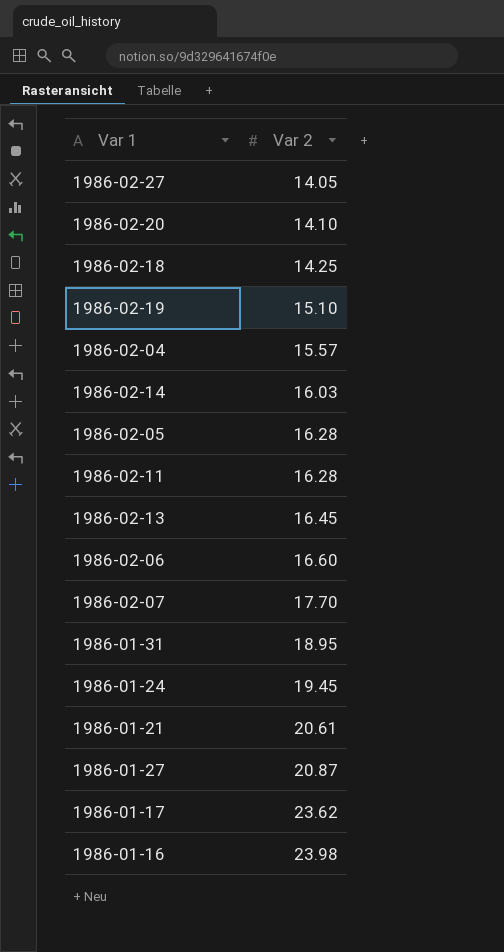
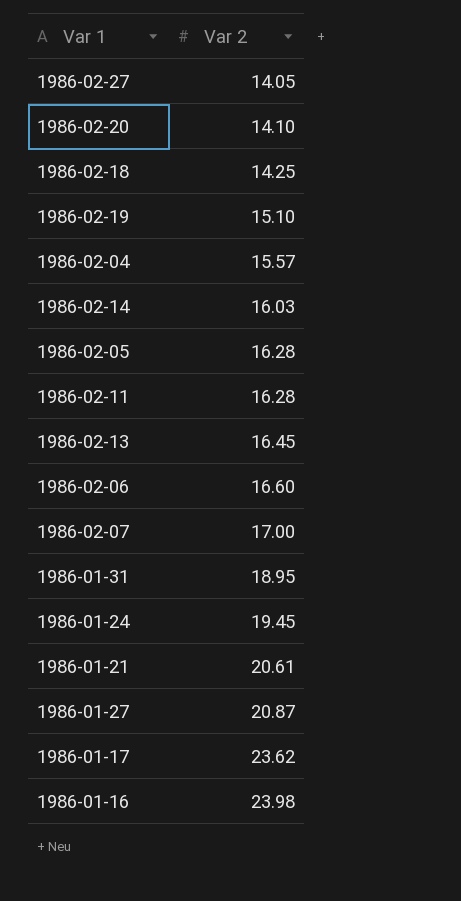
1986-02-07 | Var 2: 17.70 -> 17.00

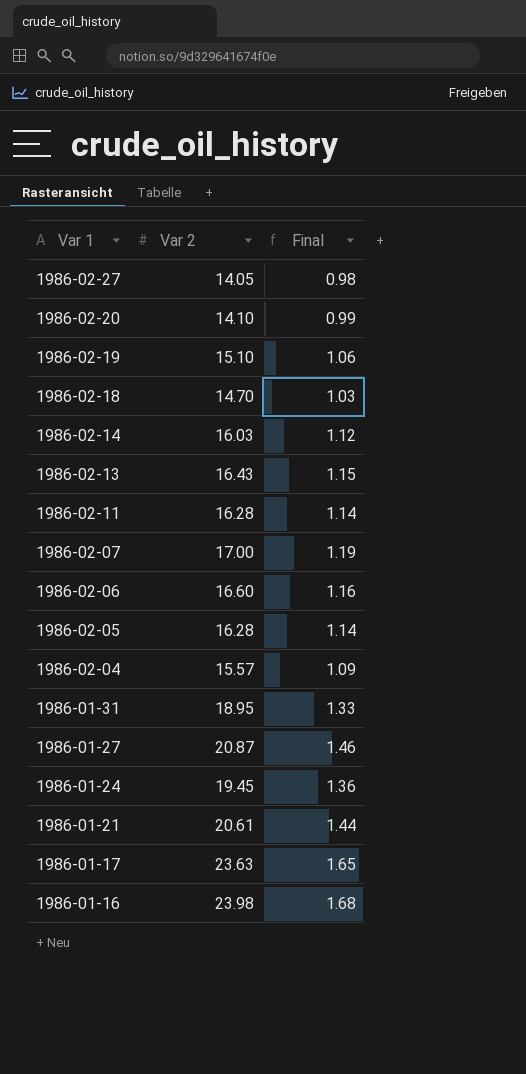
row order: Var 2 ascending -> Var 1 descending
column Final | formula: none -> [Var 2] * 0.07
1986-02-18 | Var 2: 14.25 -> 14.70
1986-02-13 | Var 2: 16.45 -> 16.43
1986-01-17 | Var 2: 23.62 -> 23.63

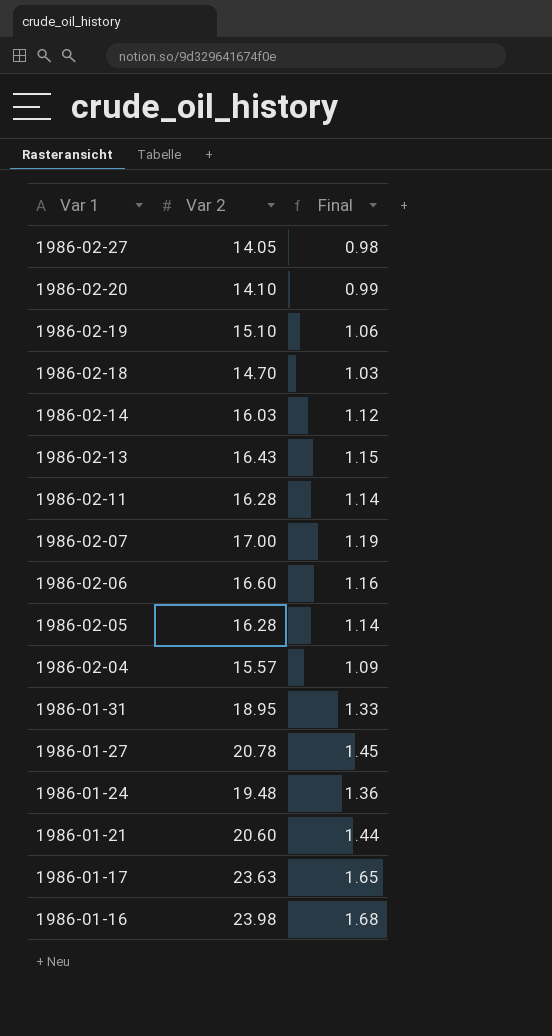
1986-01-27 | Var 2: 20.87 -> 20.78
1986-01-27 | Final: 1.46 -> 1.45
1986-01-24 | Var 2: 19.45 -> 19.48
1986-01-21 | Var 2: 20.61 -> 20.60

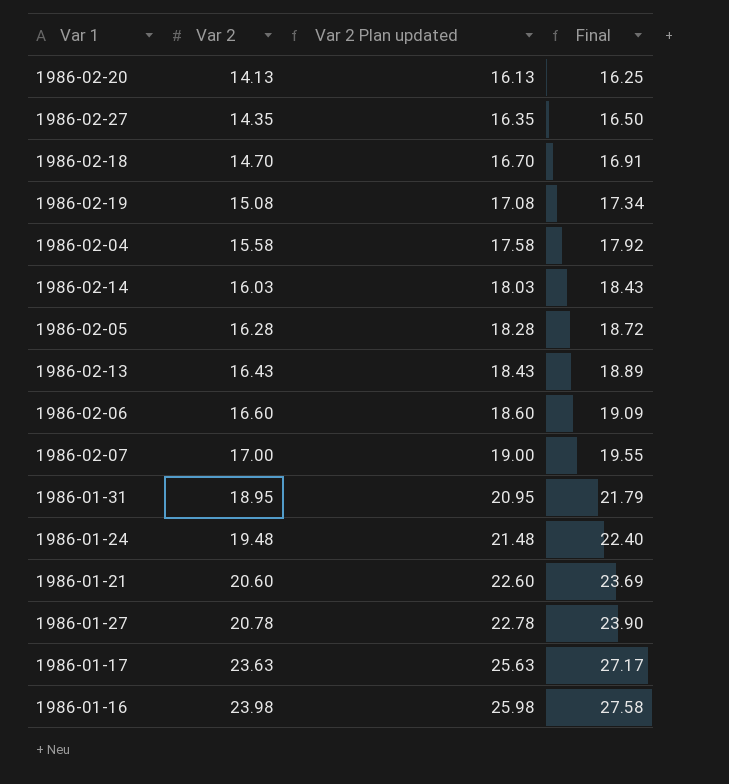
row order: Var 1 descending -> Var 2 ascending
column Var 2 Plan updated | formula: none -> [Var 2] + 2
column Final | formula: [Var 2] * 0.07 -> [Var 2] * 1.15
row 1986-02-11: 16.28 | 1.14 -> none
1986-02-20 | Var 2: 14.10 -> 14.13
1986-02-27 | Var 2: 14.05 -> 14.35
1986-02-19 | Var 2: 15.10 -> 15.08
1986-02-04 | Var 2: 15.57 -> 15.58

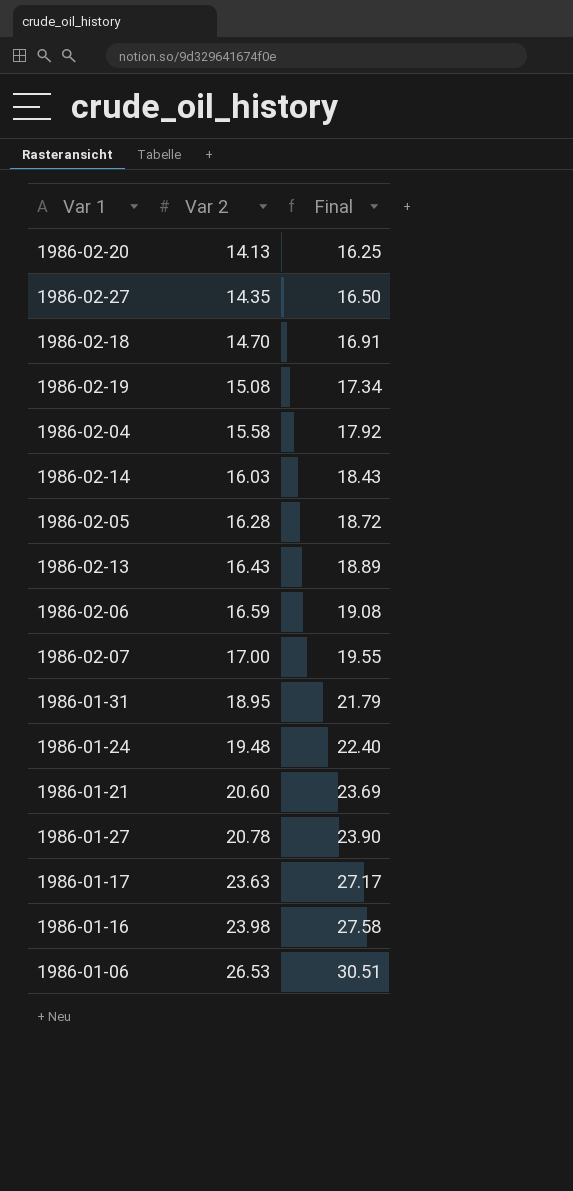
column Var 2 Plan updated | formula: [Var 2] + 2 -> none
1986-02-06 | Var 2: 16.60 -> 16.59
1986-02-06 | Final: 19.09 -> 19.08
row 1986-01-06: none -> 26.53 | 30.51

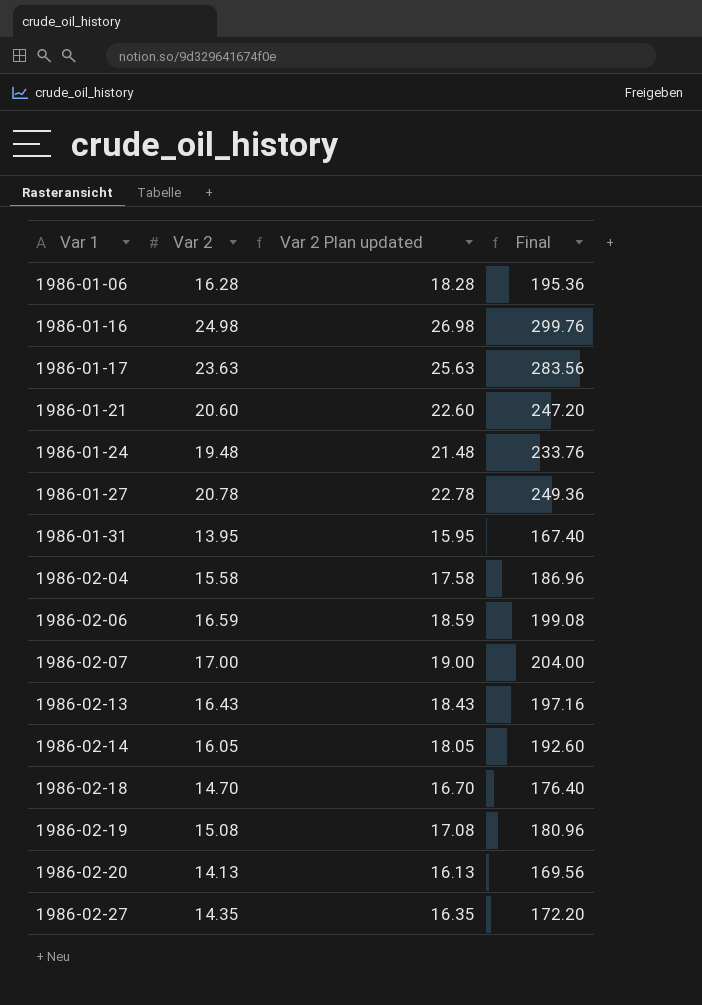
row order: Var 2 ascending -> Var 1 ascending
column Var 2 Plan updated | formula: none -> [Var 2] + 2
column Final | formula: [Var 2] * 1.15 -> [Var 2] * 12
row 1986-02-05: 16.28 | 18.72 -> none
1986-01-06 | Var 2: 26.53 -> 16.28
1986-01-16 | Var 2: 23.98 -> 24.98
1986-01-31 | Var 2: 18.95 -> 13.95
1986-02-14 | Var 2: 16.03 -> 16.05

